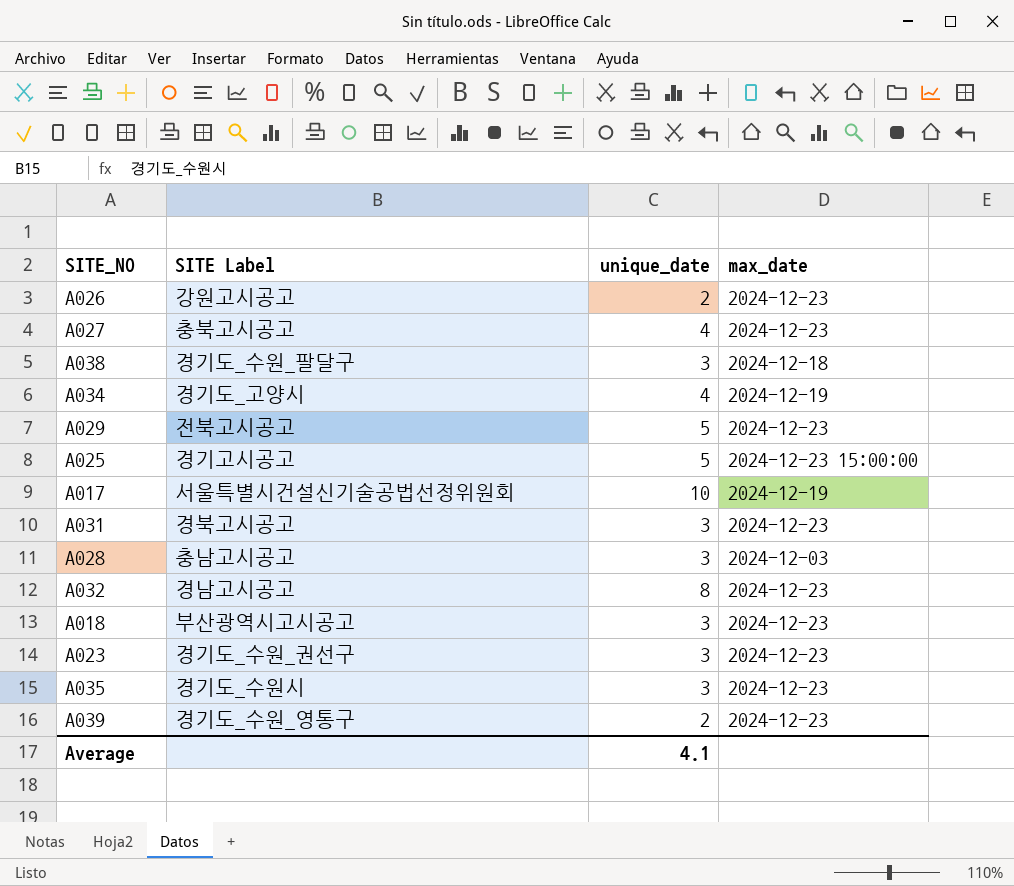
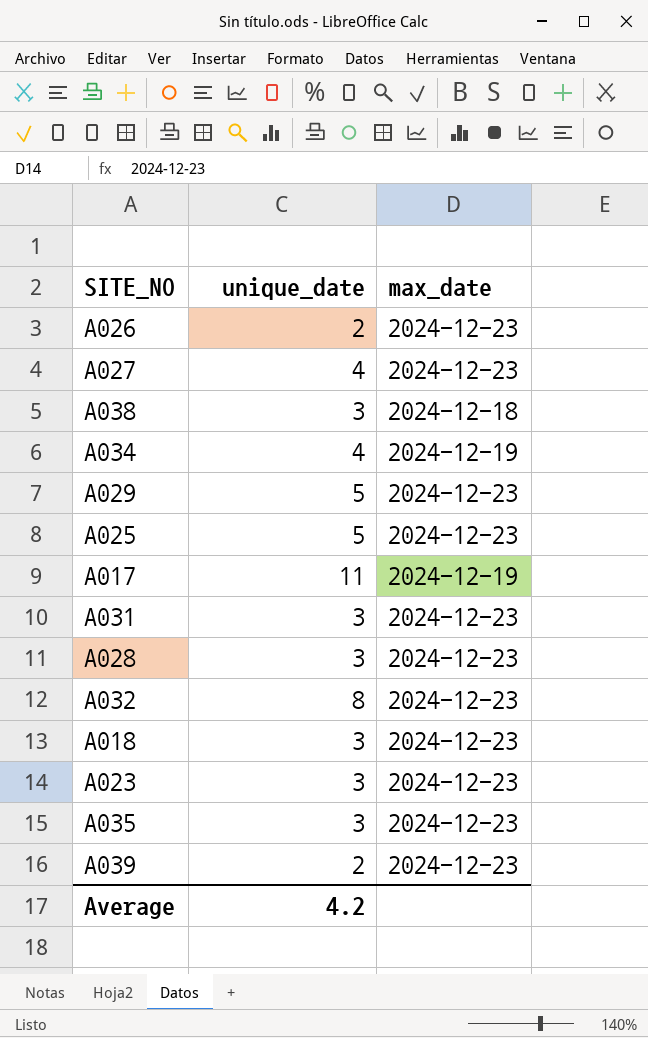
column SITE Label | position: 2 -> none
A025 | max_date: 2024-12-23 15:00:00 -> 2024-12-23
A017 | unique_date: 10 -> 11
A028 | max_date: 2024-12-03 -> 2024-12-23
Average | unique_date: 4.1 -> 4.2

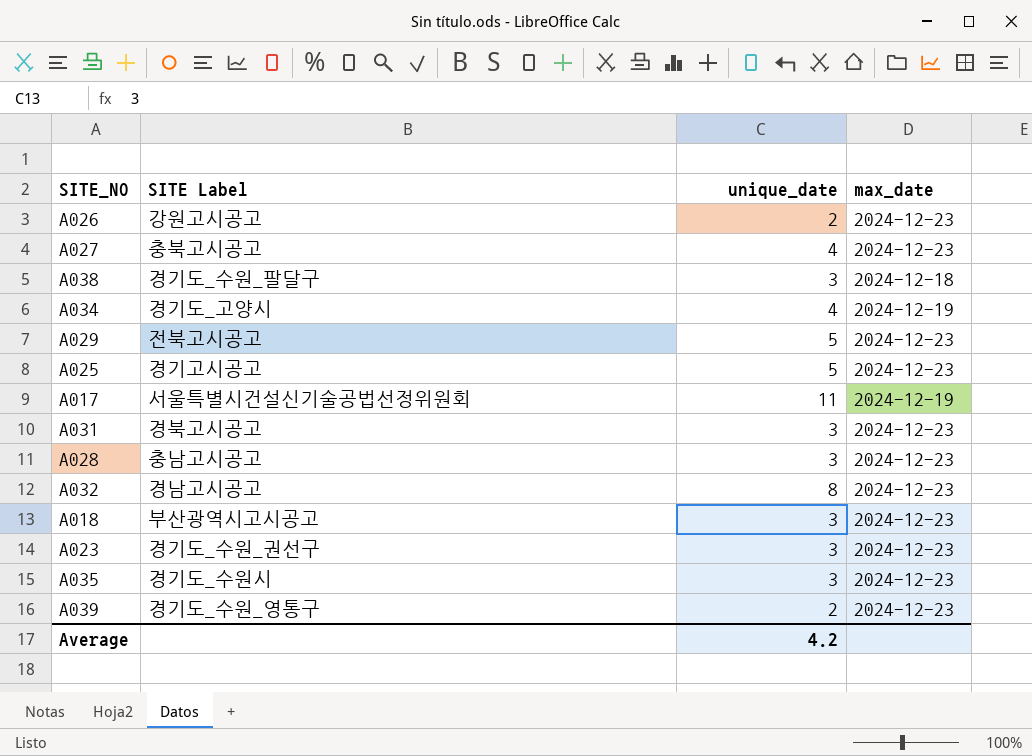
column SITE Label | position: none -> 2

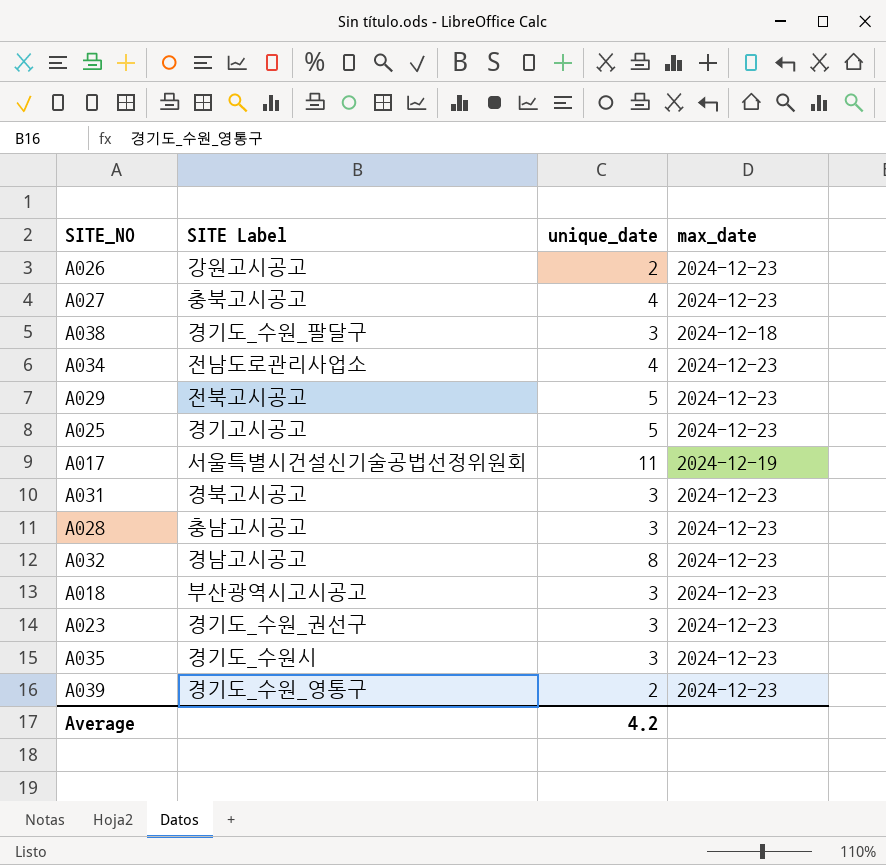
A034 | SITE Label: 경기도_고양시 -> 전남도로관리사업소
A034 | max_date: 2024-12-19 -> 2024-12-23

